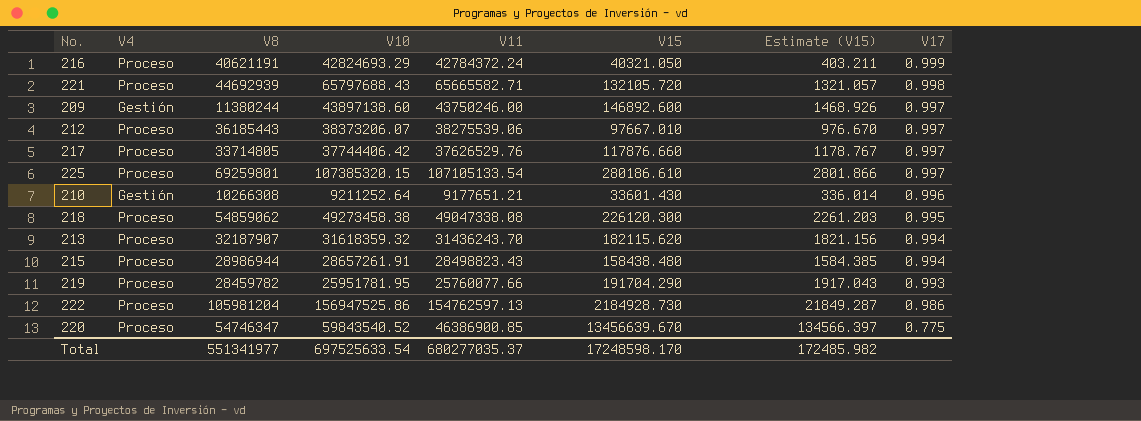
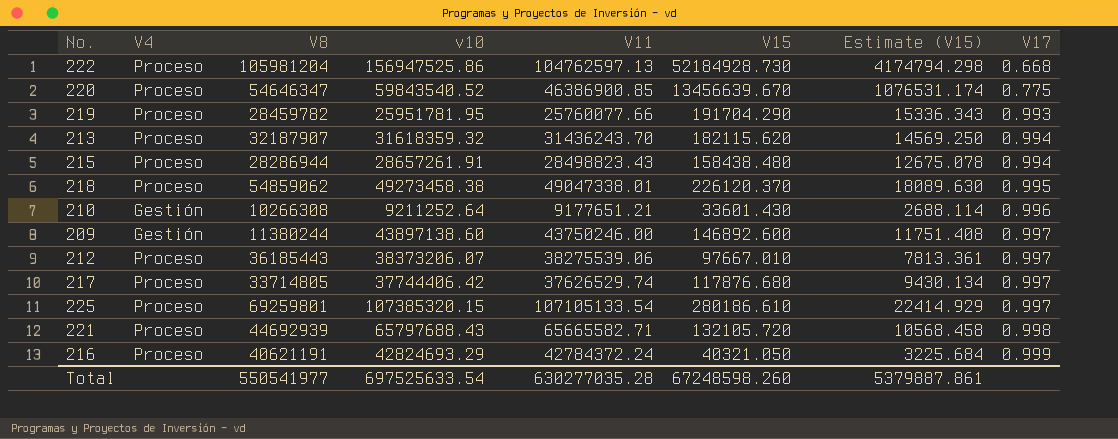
row order: V17 descending -> V17 ascending
column name: V10 -> v10
column Estimate (V15) | formula: [V15] * 0.01 -> [V15] * 0.08
222 | V11: 154762597.13 -> 104762597.13
222 | V15: 2184928.730 -> 52184928.730
222 | V17: 0.986 -> 0.668
220 | V8: 54746347 -> 54646347
215 | V8: 28986944 -> 28286944
218 | V11: 49047338.08 -> 49047338.01
218 | V15: 226120.300 -> 226120.370
217 | V11: 37626529.76 -> 37626529.74
217 | V15: 117876.660 -> 117876.680
Total | V8: 551341977 -> 550541977
Total | V11: 680277035.37 -> 630277035.28
Total | V15: 17248598.170 -> 67248598.260
Total | Estimate (V15): 172485.982 -> 5379887.861

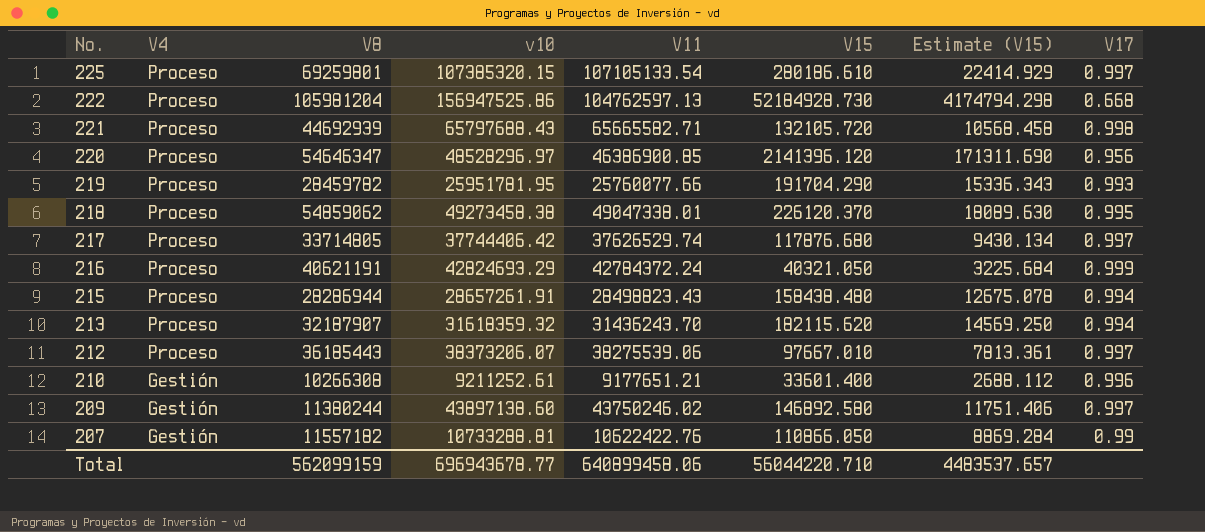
row order: V17 ascending -> No. descending
220 | v10: 59843540.52 -> 48528296.97
220 | V15: 13456639.670 -> 2141396.120
220 | Estimate (V15): 1076531.174 -> 171311.690
220 | V17: 0.775 -> 0.956
210 | v10: 9211252.64 -> 9211252.61
210 | V15: 33601.430 -> 33601.400
210 | Estimate (V15): 2688.114 -> 2688.112
209 | V11: 43750246.00 -> 43750246.02
209 | V15: 146892.600 -> 146892.580
209 | Estimate (V15): 11751.408 -> 11751.406
row 207: none -> Gestión | 11557182 | 10733288.81 | 10622422.76 | 110866.050 | 8869.284 | 0.99
Total | V8: 550541977 -> 562099159
Total | v10: 697525633.54 -> 696943678.77
Total | V11: 630277035.28 -> 640899458.06
Total | V15: 67248598.260 -> 56044220.710
Total | Estimate (V15): 5379887.861 -> 4483537.657

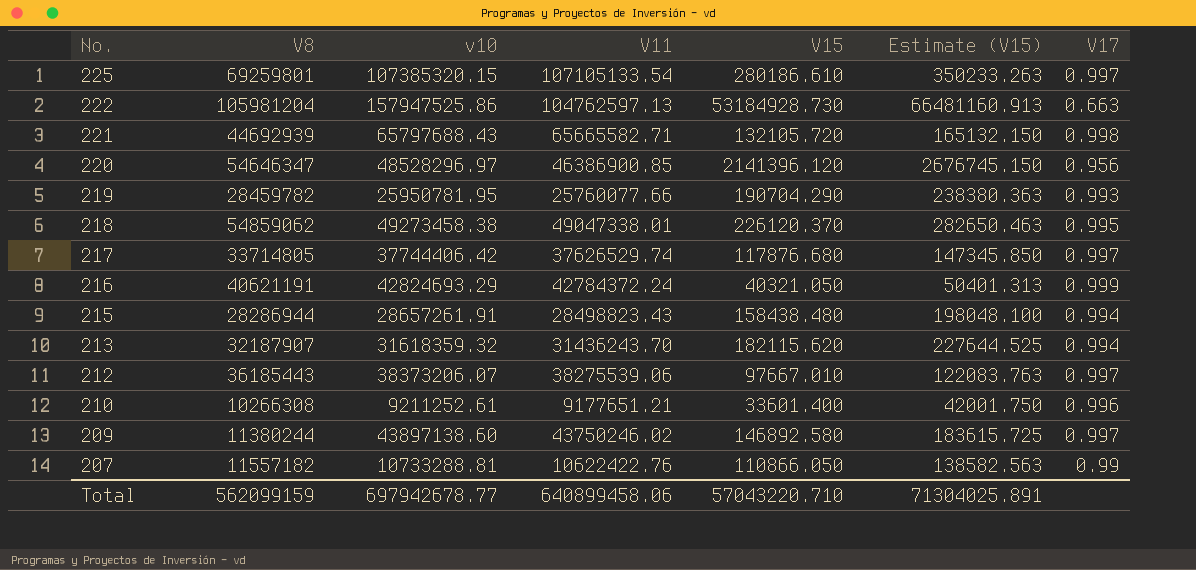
column V4 | position: 2 -> none
column Estimate (V15) | formula: [V15] * 0.08 -> [V15] * 1.25
222 | v10: 156947525.86 -> 157947525.86
222 | V15: 52184928.730 -> 53184928.730
222 | V17: 0.668 -> 0.663
219 | v10: 25951781.95 -> 25950781.95
219 | V15: 191704.290 -> 190704.290
Total | v10: 696943678.77 -> 697942678.77
Total | V15: 56044220.710 -> 57043220.710
Total | Estimate (V15): 4483537.657 -> 71304025.891

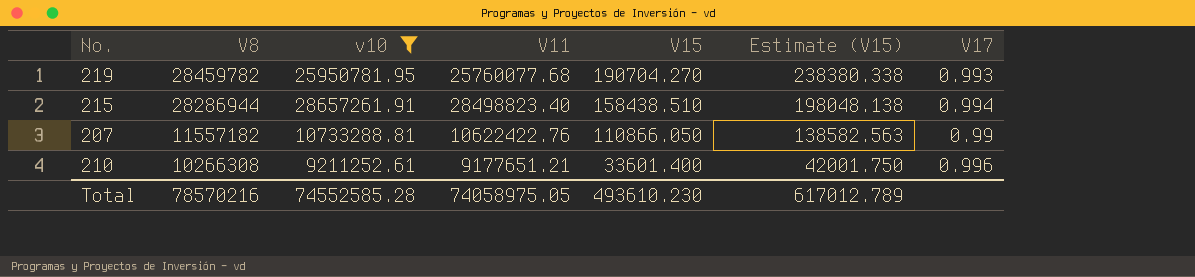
filter: none -> v10 <= 28657261.91
row order: No. descending -> V8 descending
219 | V11: 25760077.66 -> 25760077.68
219 | V15: 190704.290 -> 190704.270
219 | Estimate (V15): 238380.363 -> 238380.338
215 | V11: 28498823.43 -> 28498823.40
215 | V15: 158438.480 -> 158438.510
215 | Estimate (V15): 198048.100 -> 198048.138
Total | V8: 562099159 -> 78570216
Total | v10: 697942678.77 -> 74552585.28
Total | V11: 640899458.06 -> 74058975.05
Total | V15: 57043220.710 -> 493610.230
Total | Estimate (V15): 71304025.891 -> 617012.789

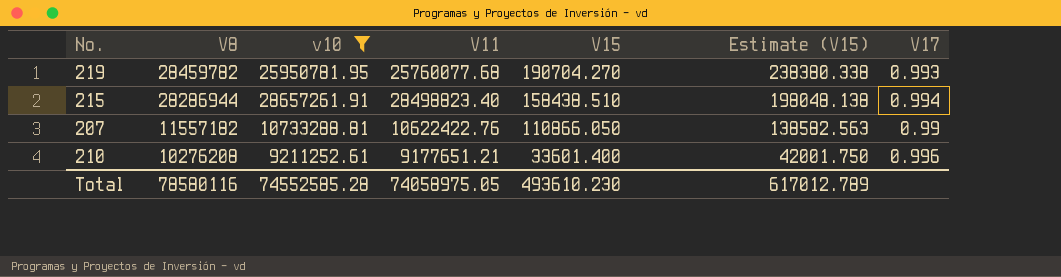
210 | V8: 10266308 -> 10276208
Total | V8: 78570216 -> 78580116

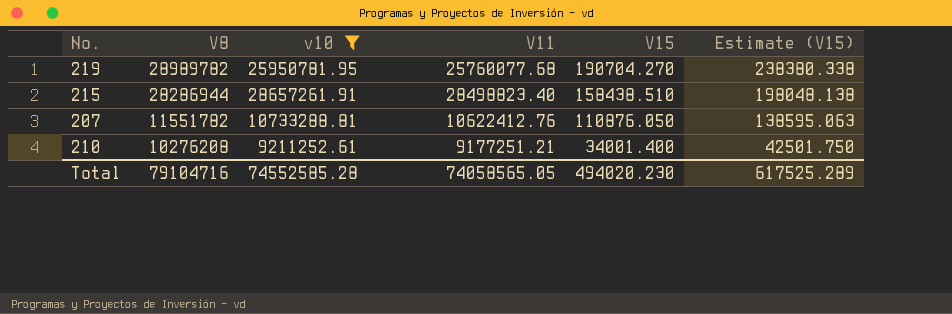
column V17 | formula: [V11] / [v10] -> none
219 | V8: 28459782 -> 28989782
207 | V8: 11557182 -> 11551782
207 | V11: 10622422.76 -> 10622412.76
207 | V15: 110866.050 -> 110876.050
207 | Estimate (V15): 138582.563 -> 138595.063
210 | V11: 9177651.21 -> 9177251.21
210 | V15: 33601.400 -> 34001.400
210 | Estimate (V15): 42001.750 -> 42501.750
Total | V8: 78580116 -> 79104716
Total | V11: 74058975.05 -> 74058565.05
Total | V15: 493610.230 -> 494020.230
Total | Estimate (V15): 617012.789 -> 617525.289

